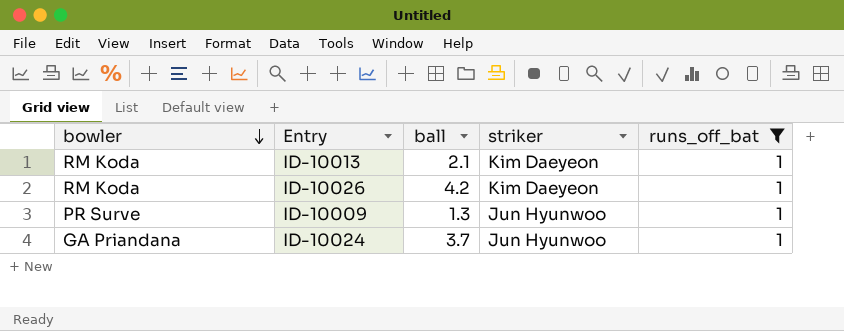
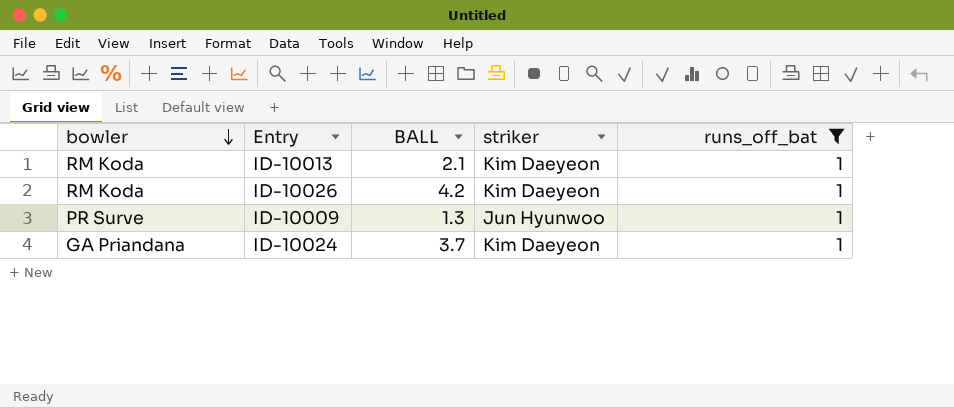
column name: ball -> BALL
ID-10024 | striker: Jun Hyunwoo -> Kim Daeyeon

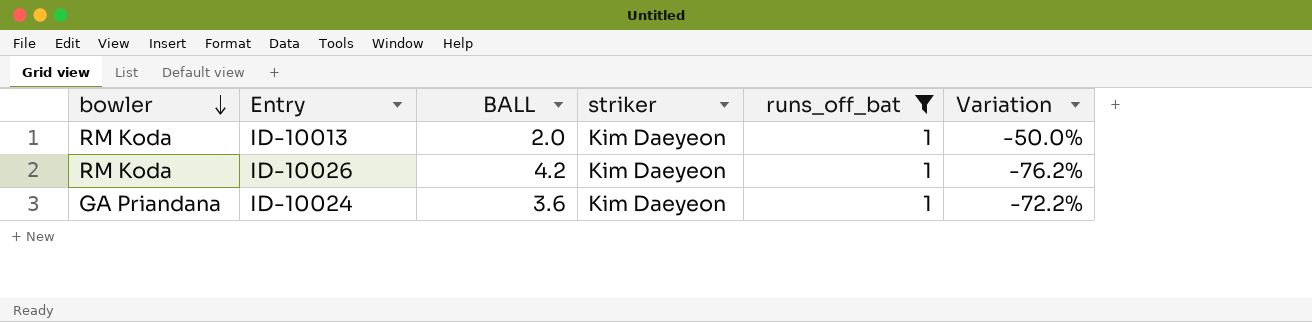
column Variation | formula: none -> ([runs_off_bat] - [BALL]) / [BALL]
row ID-10009: PR Surve | 1.3 | Jun Hyunwoo | 1 -> none
ID-10013 | BALL: 2.1 -> 2.0
ID-10024 | BALL: 3.7 -> 3.6

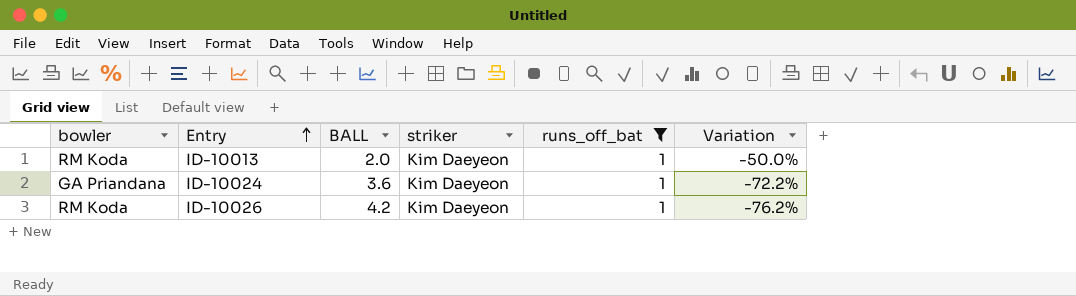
row order: bowler descending -> Entry ascending

